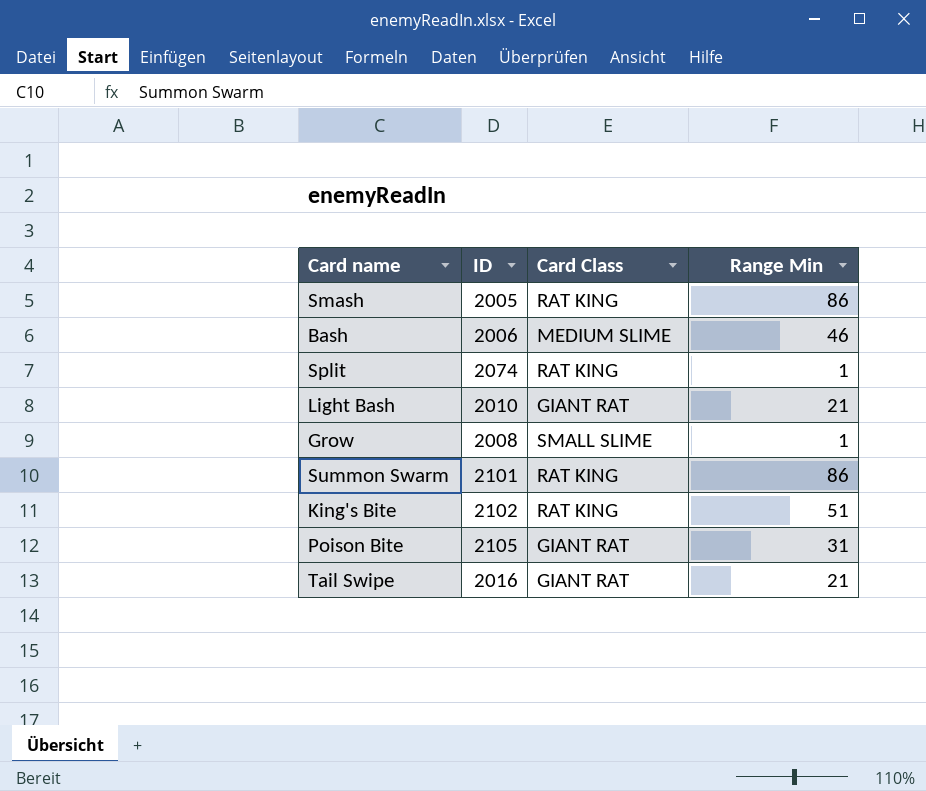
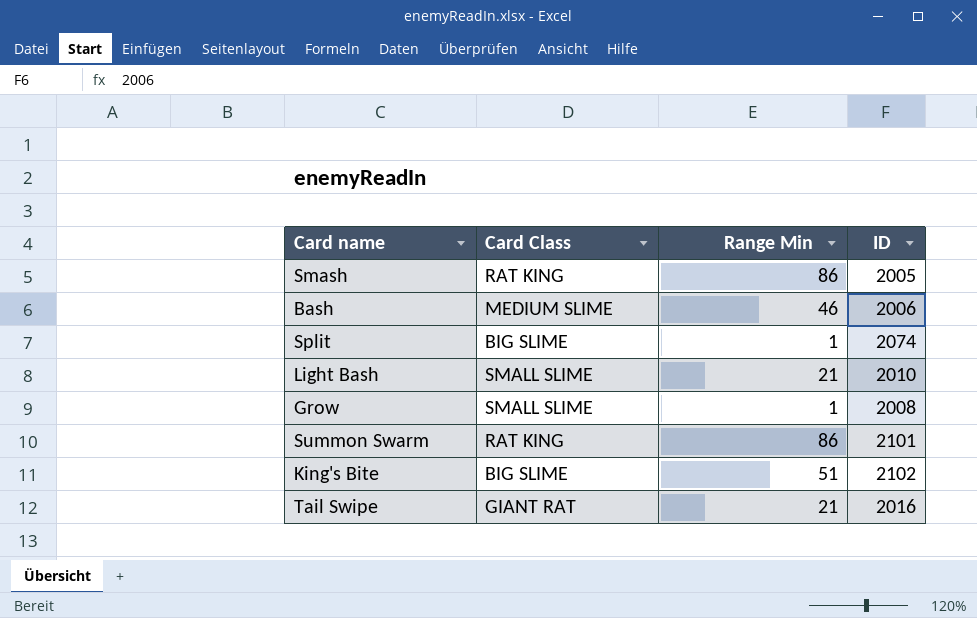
column ID | position: 2 -> 4
row Poison Bite: 2105 | GIANT RAT | 31 -> none
Split | Card Class: RAT KING -> BIG SLIME
Light Bash | Card Class: GIANT RAT -> SMALL SLIME
King's Bite | Card Class: RAT KING -> BIG SLIME

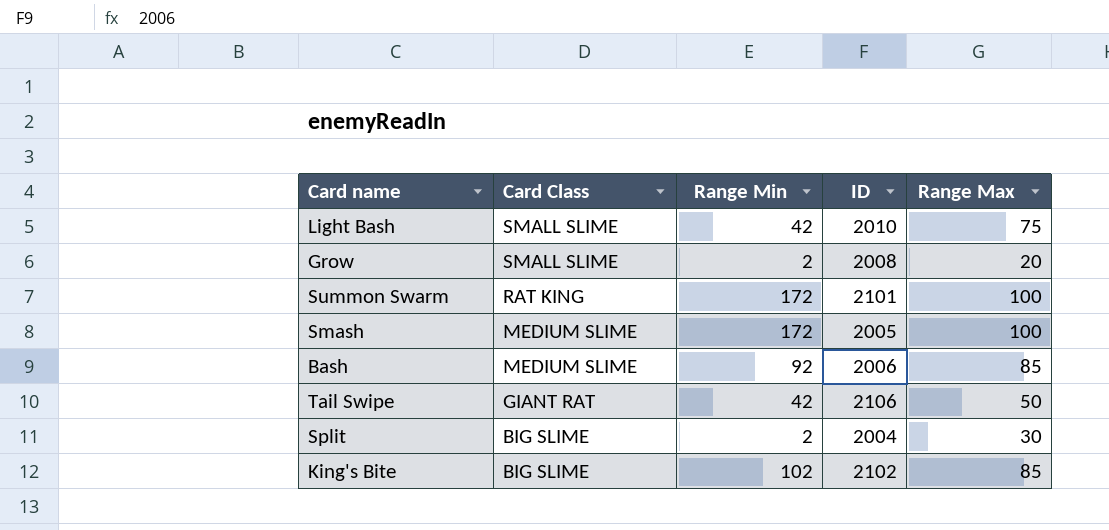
row order: none -> Card Class descending
column Range Max | position: none -> 5
Light Bash | Range Min: 21 -> 42
Grow | Range Min: 1 -> 2
Summon Swarm | Range Min: 86 -> 172
Smash | Card Class: RAT KING -> MEDIUM SLIME
Smash | Range Min: 86 -> 172
Bash | Range Min: 46 -> 92
Tail Swipe | Range Min: 21 -> 42
Tail Swipe | ID: 2016 -> 2106
Split | Range Min: 1 -> 2
Split | ID: 2074 -> 2004
King's Bite | Range Min: 51 -> 102

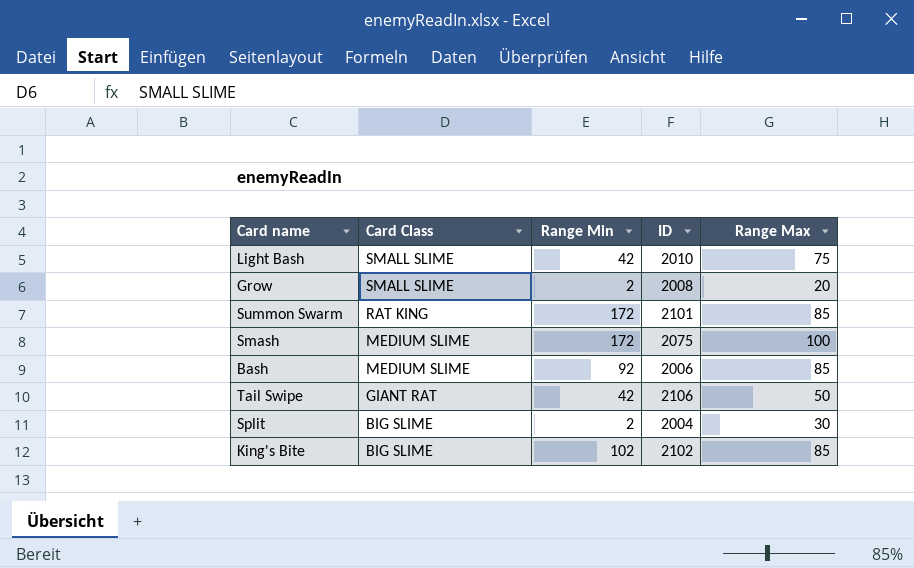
Summon Swarm | Range Max: 100 -> 85
Smash | ID: 2005 -> 2075

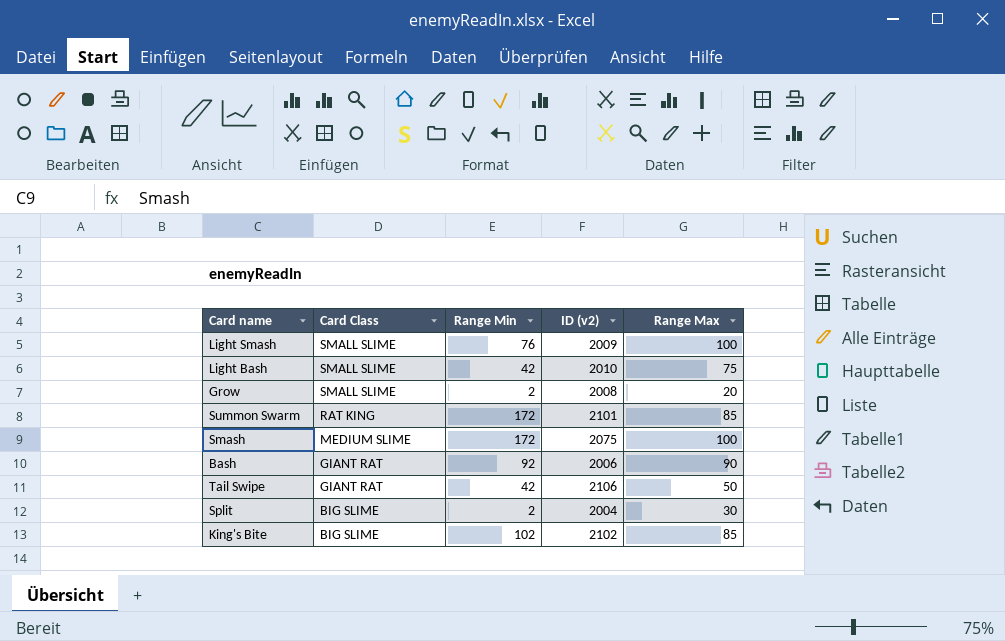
column name: ID -> ID (v2)
row Light Smash: none -> SMALL SLIME | 76 | 2009 | 100
Bash | Card Class: MEDIUM SLIME -> GIANT RAT
Bash | Range Max: 85 -> 90

